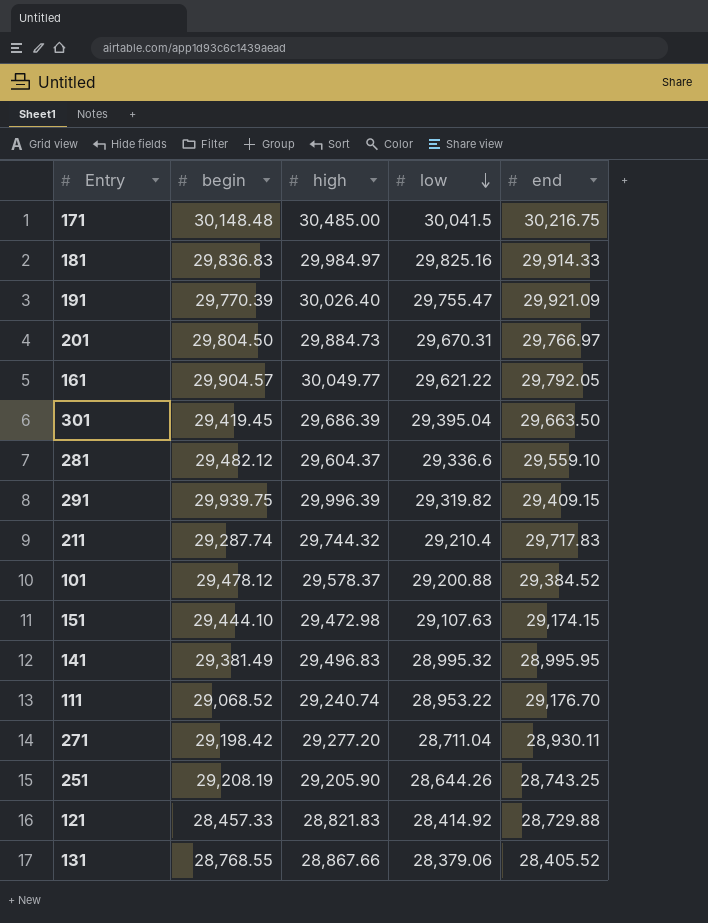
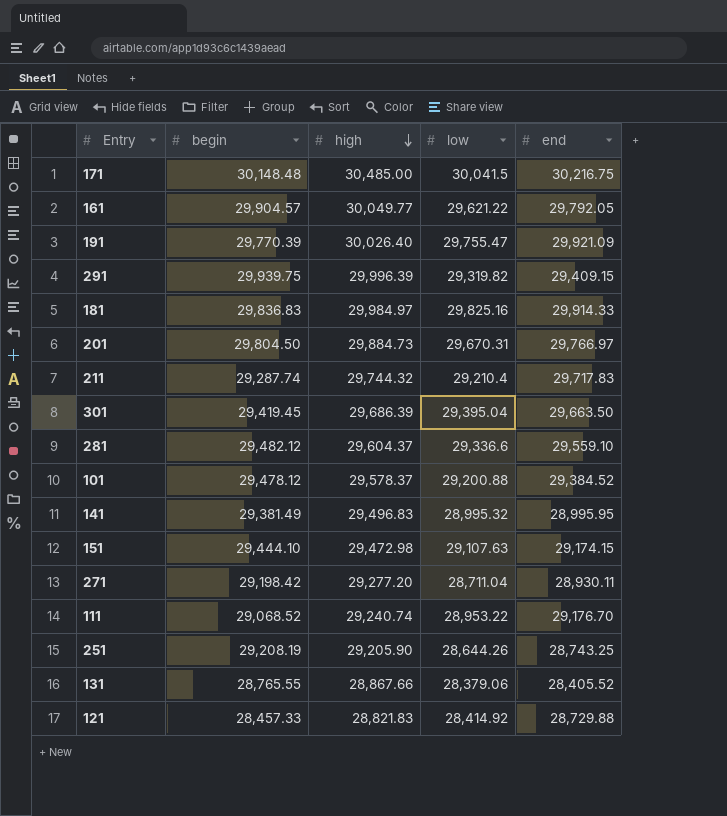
row order: low descending -> high descending
131 | begin: 28,768.55 -> 28,765.55

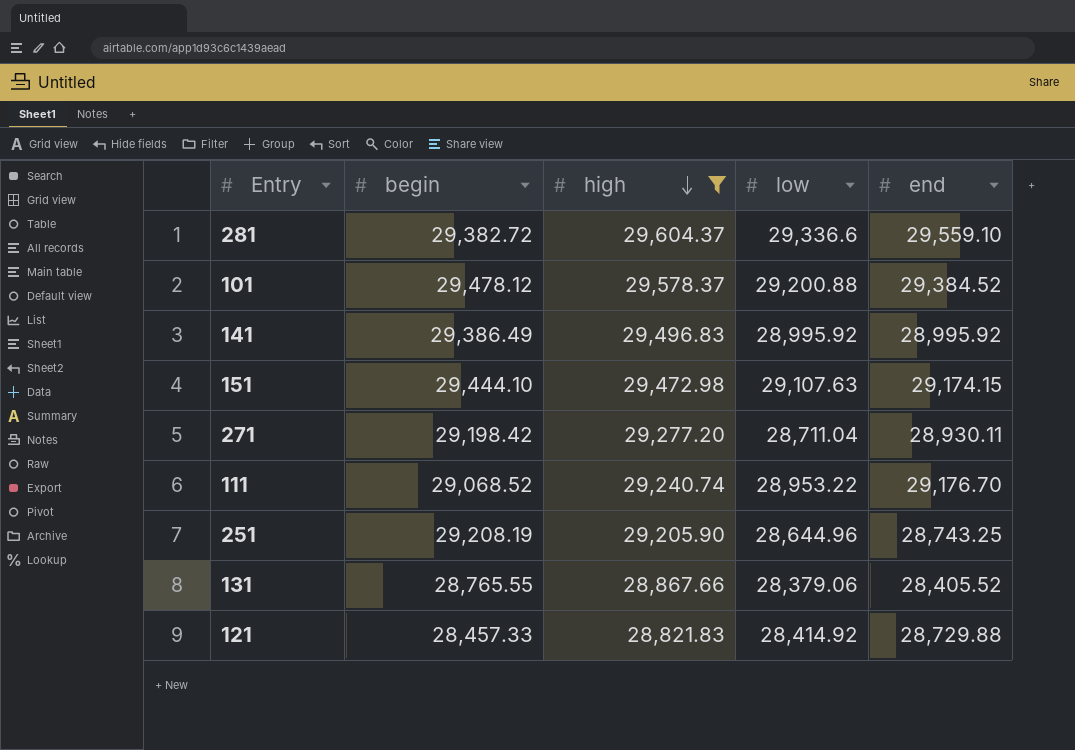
filter: none -> high <= 29,604.37
281 | begin: 29,482.12 -> 29,382.72
141 | begin: 29,381.49 -> 29,386.49
141 | low: 28,995.32 -> 28,995.92
141 | end: 28,995.95 -> 28,995.92
251 | low: 28,644.26 -> 28,644.96

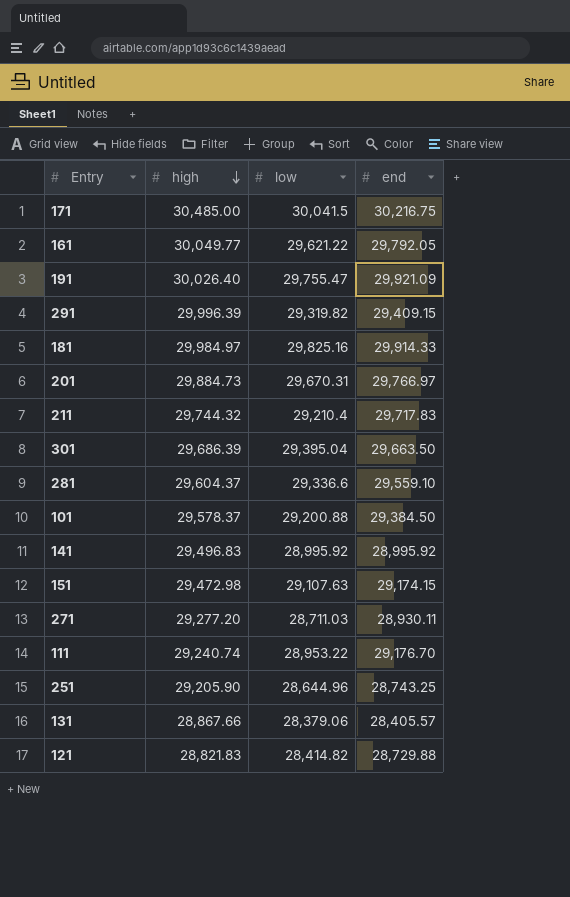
filter: high <= 29,604.37 -> none
column begin | position: 2 -> none
101 | end: 29,384.52 -> 29,384.50
271 | low: 28,711.04 -> 28,711.03
131 | end: 28,405.52 -> 28,405.57
121 | low: 28,414.92 -> 28,414.82

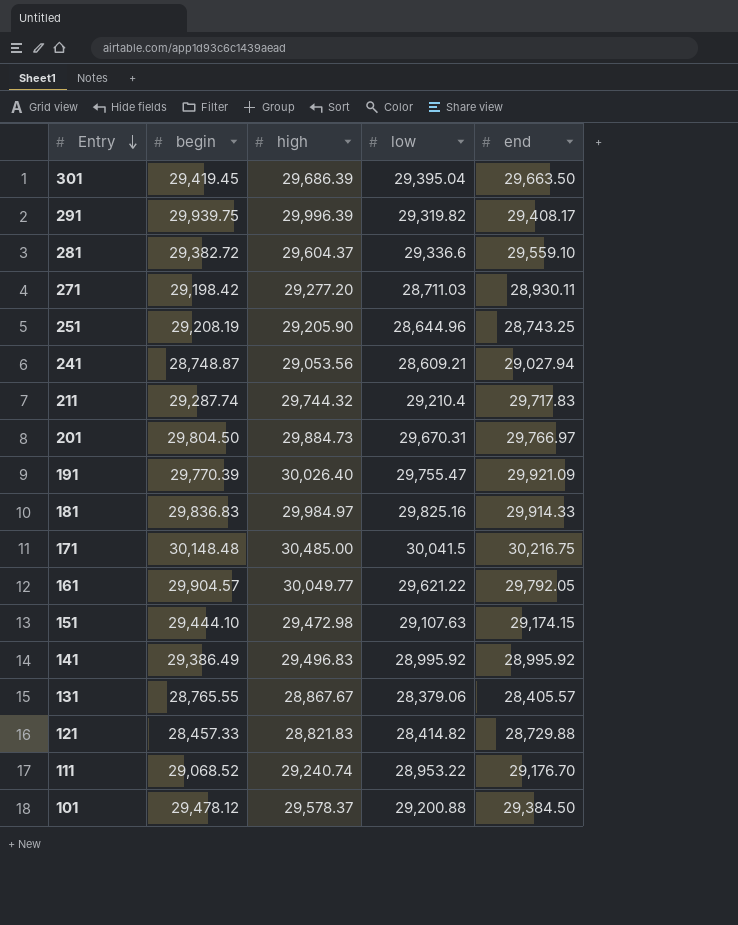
row order: high descending -> Entry descending
column begin | position: none -> 2
291 | end: 29,409.15 -> 29,408.17
row 241: none -> 28,748.87 | 29,053.56 | 28,609.21 | 29,027.94
131 | high: 28,867.66 -> 28,867.67

